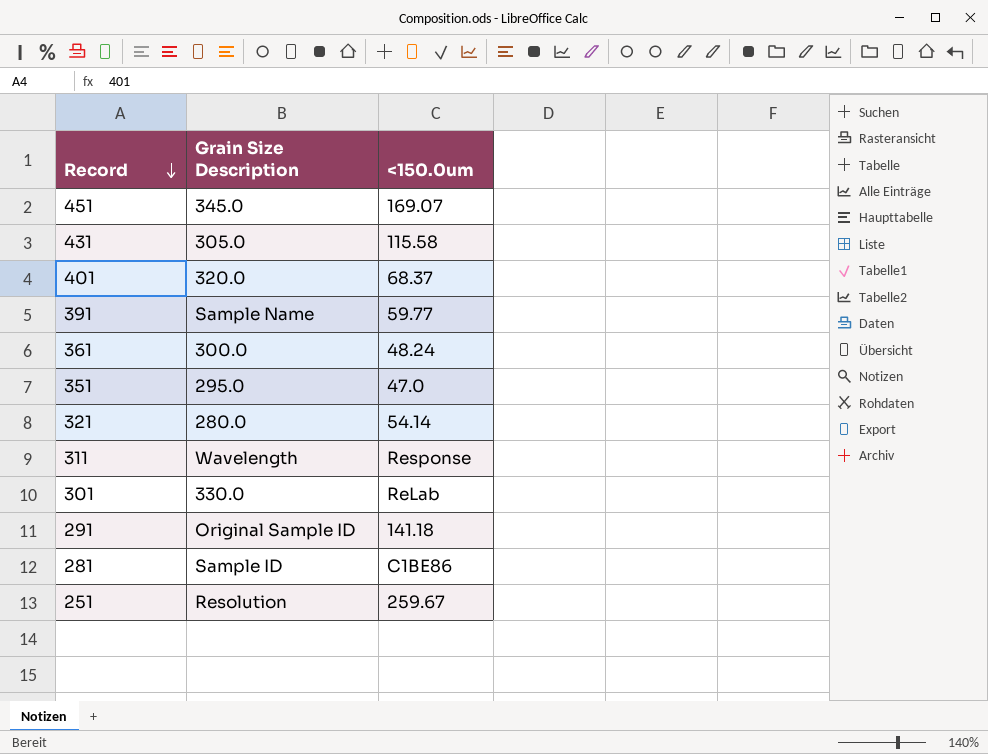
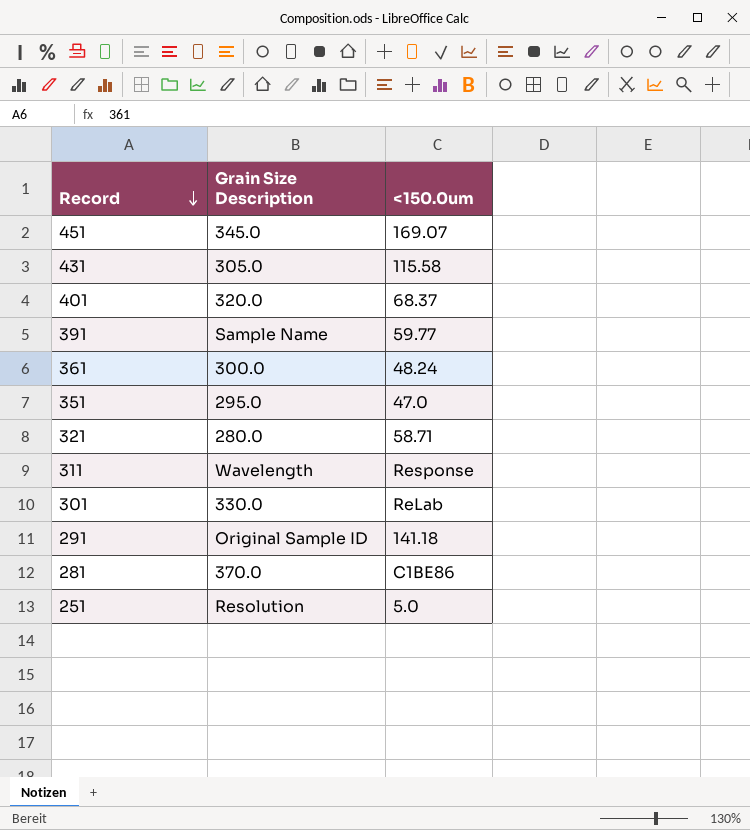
321 | <150.0um: 54.14 -> 58.71
281 | Grain Size Description: Sample ID -> 370.0
251 | <150.0um: 259.67 -> 5.0

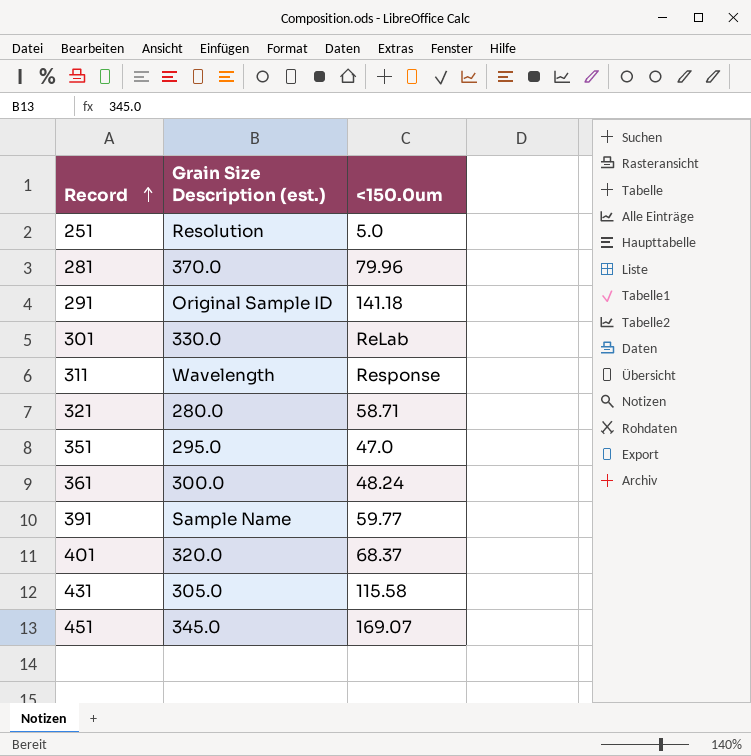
row order: Record descending -> Record ascending
column name: Grain Size Description -> Grain Size Description (est.)
281 | <150.0um: C1BE86 -> 79.96

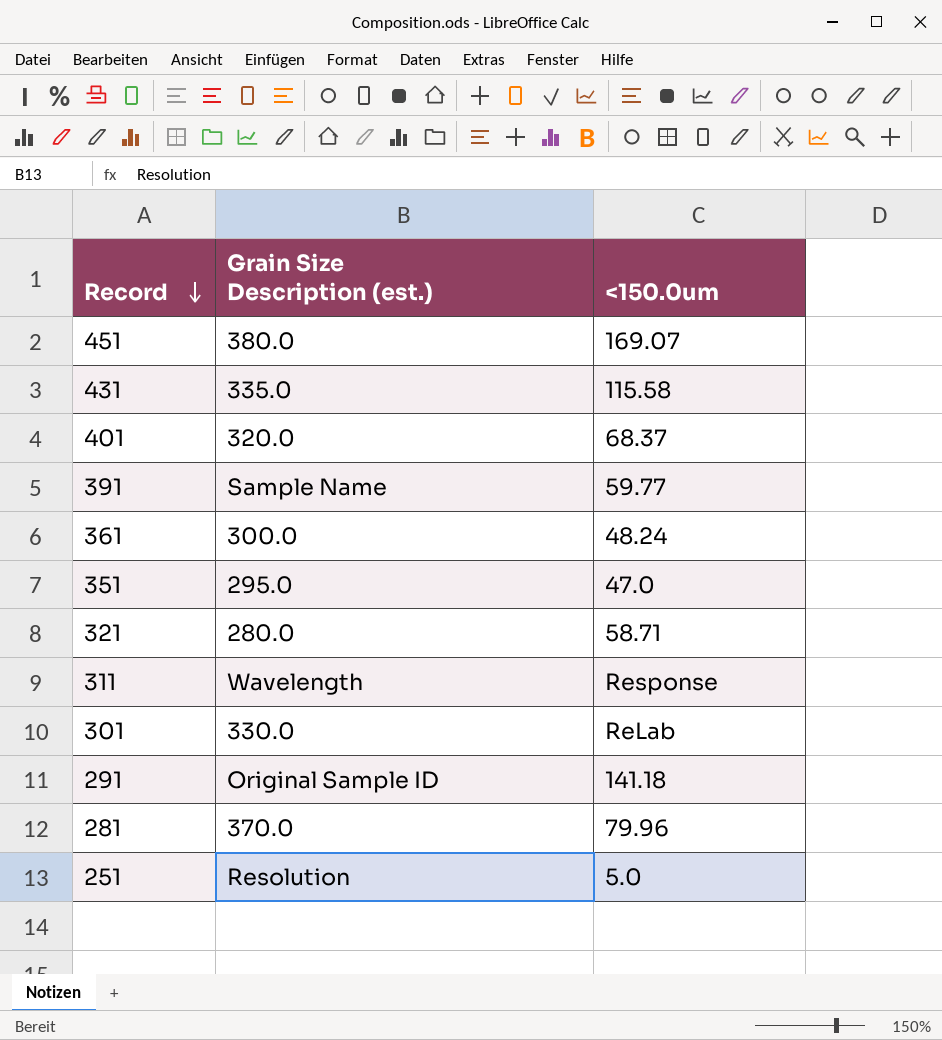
row order: Record ascending -> Record descending
451 | Grain Size Description (est.): 345.0 -> 380.0
431 | Grain Size Description (est.): 305.0 -> 335.0

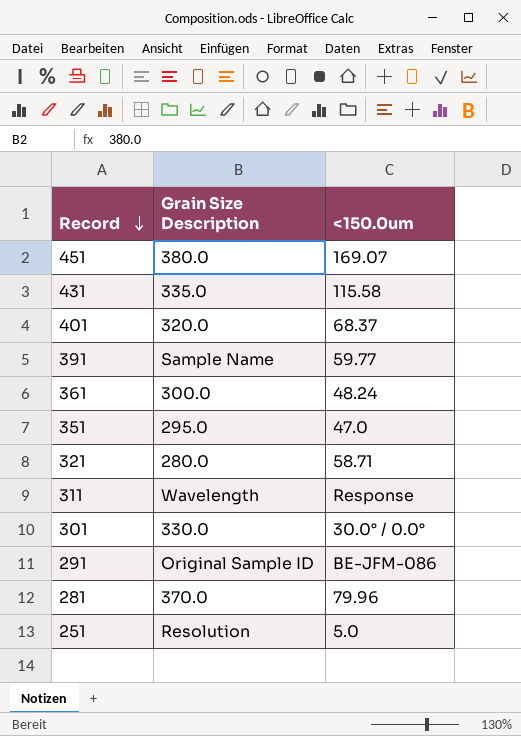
column name: Grain Size Description (est.) -> Grain Size Description
301 | <150.0um: ReLab -> 30.0° / 0.0°
291 | <150.0um: 141.18 -> BE-JFM-086

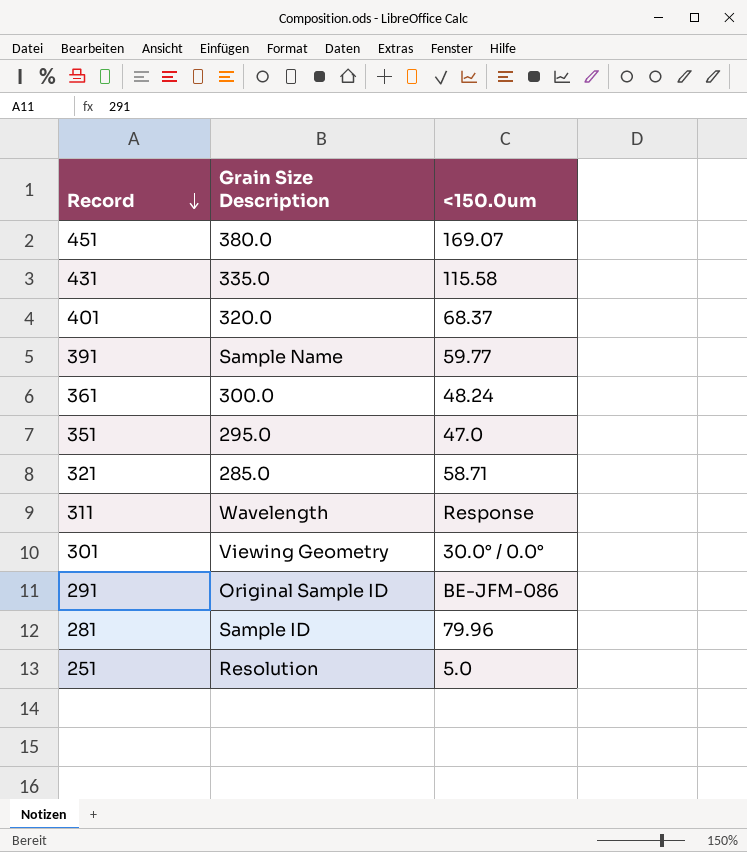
321 | Grain Size Description: 280.0 -> 285.0
301 | Grain Size Description: 330.0 -> Viewing Geometry
281 | Grain Size Description: 370.0 -> Sample ID

